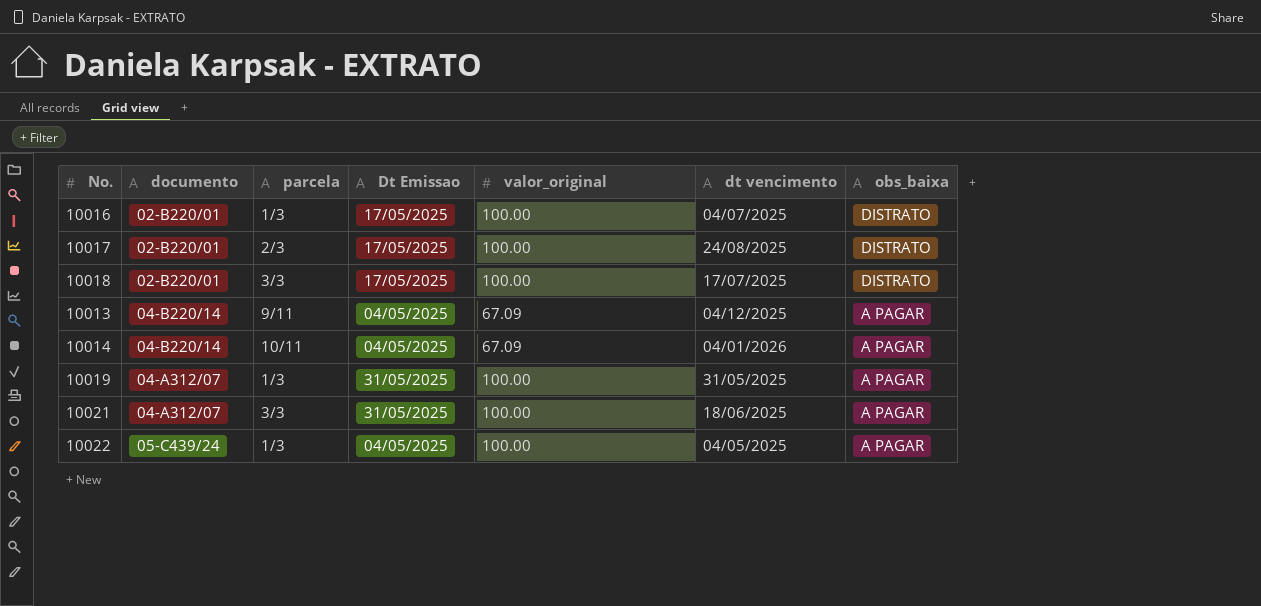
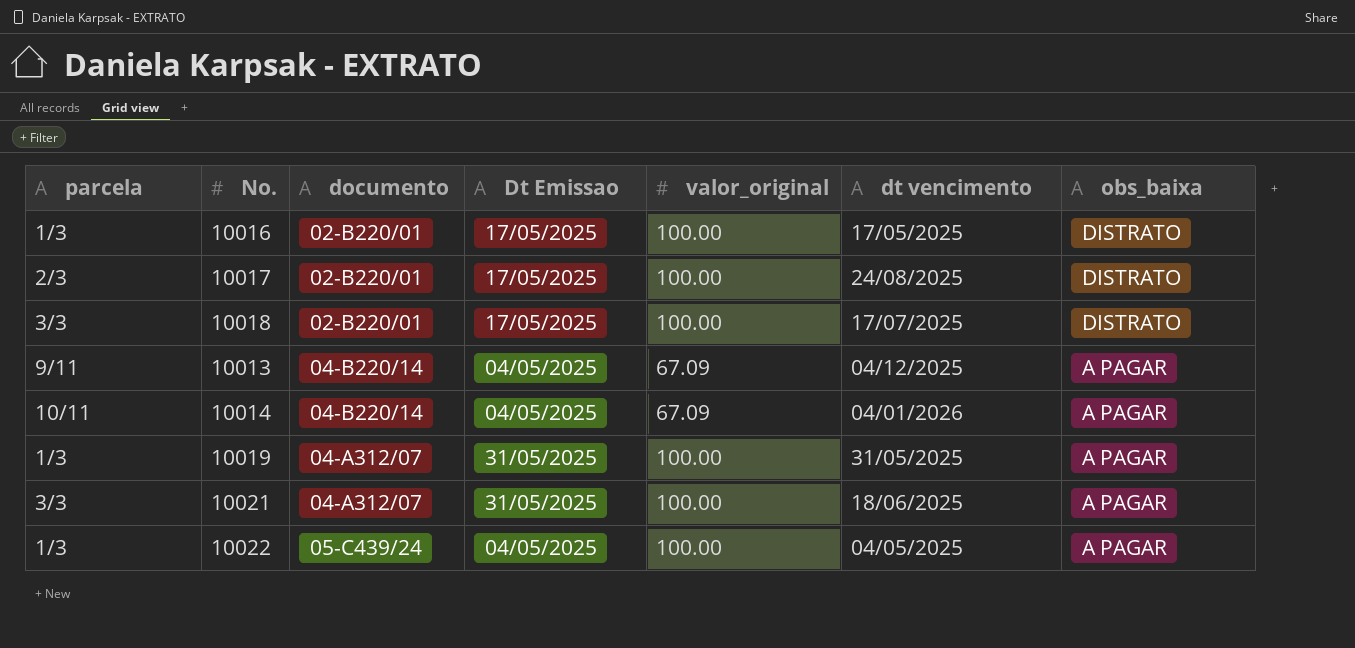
column parcela | position: 3 -> 1
10016 | dt vencimento: 04/07/2025 -> 17/05/2025

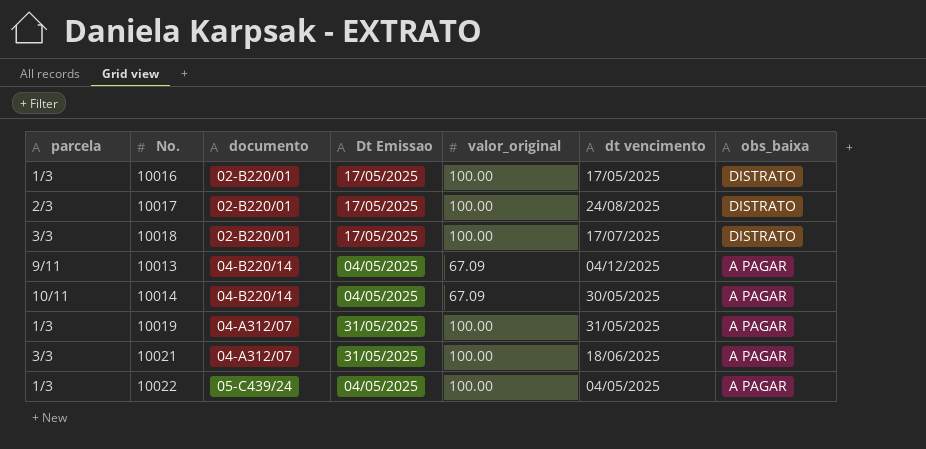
10014 | dt vencimento: 04/01/2026 -> 30/05/2025

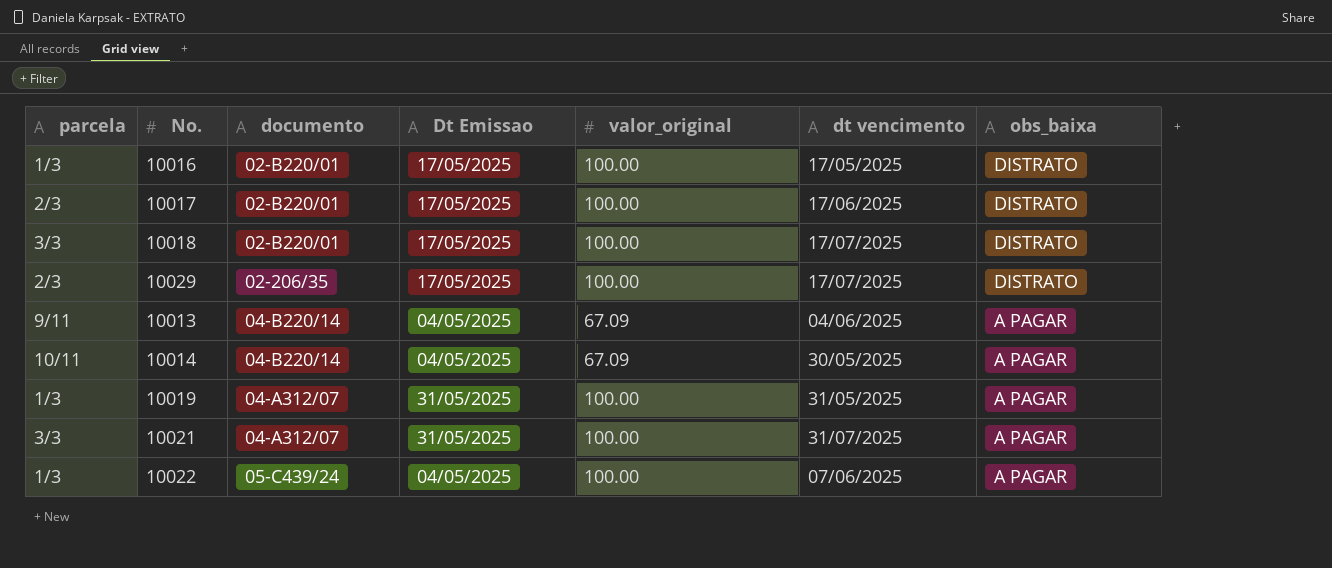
10017 | dt vencimento: 24/08/2025 -> 17/06/2025
row 10029: none -> 2/3 | 02-206/35 | 17/05/2025 | 100.00 | 17/07/2025 | DISTRATO
10013 | dt vencimento: 04/12/2025 -> 04/06/2025
10021 | dt vencimento: 18/06/2025 -> 31/07/2025
10022 | dt vencimento: 04/05/2025 -> 07/06/2025

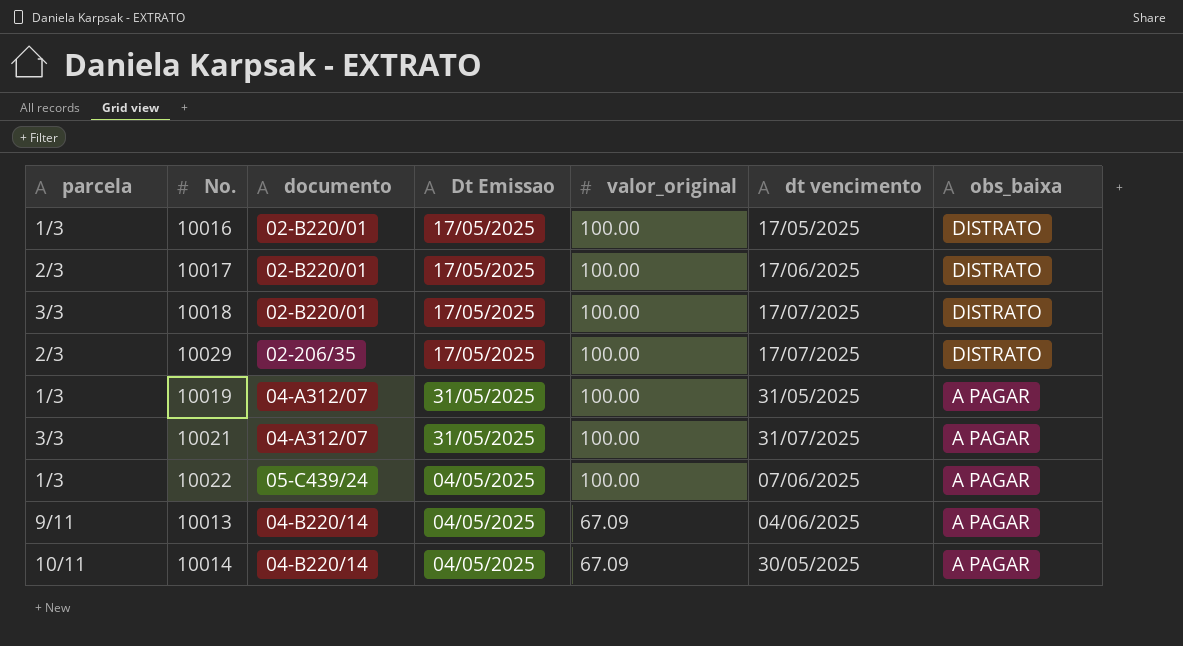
row order: obs_baixa descending -> valor_original descending

